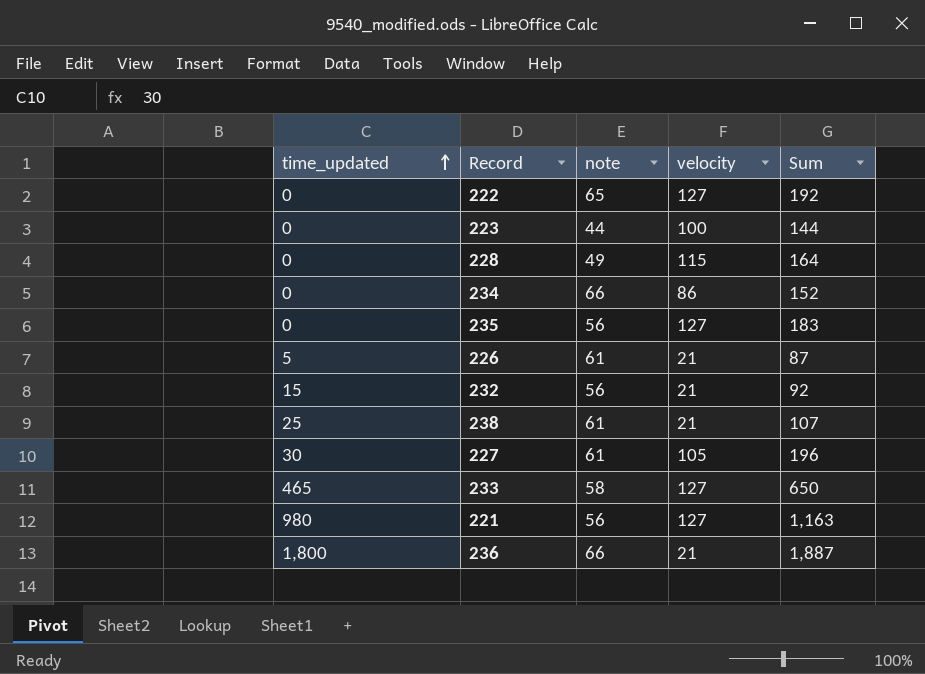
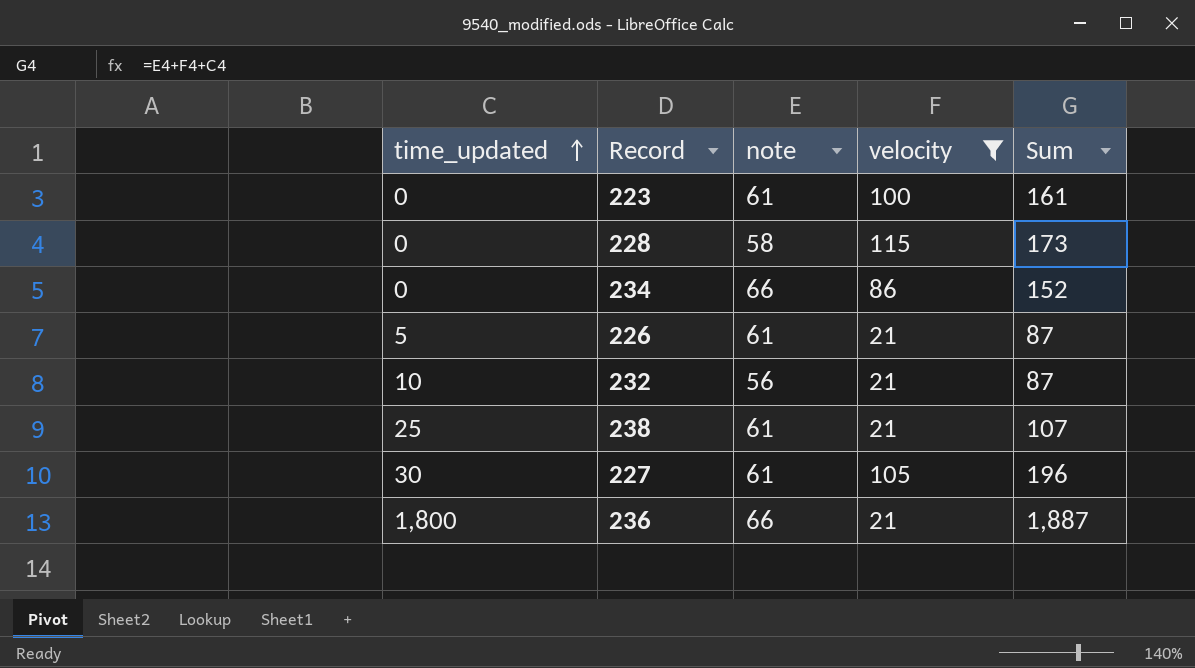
filter: none -> velocity != 127
223 | note: 44 -> 61
223 | Sum: 144 -> 161
228 | note: 49 -> 58
228 | Sum: 164 -> 173
232 | time_updated: 15 -> 10
232 | Sum: 92 -> 87

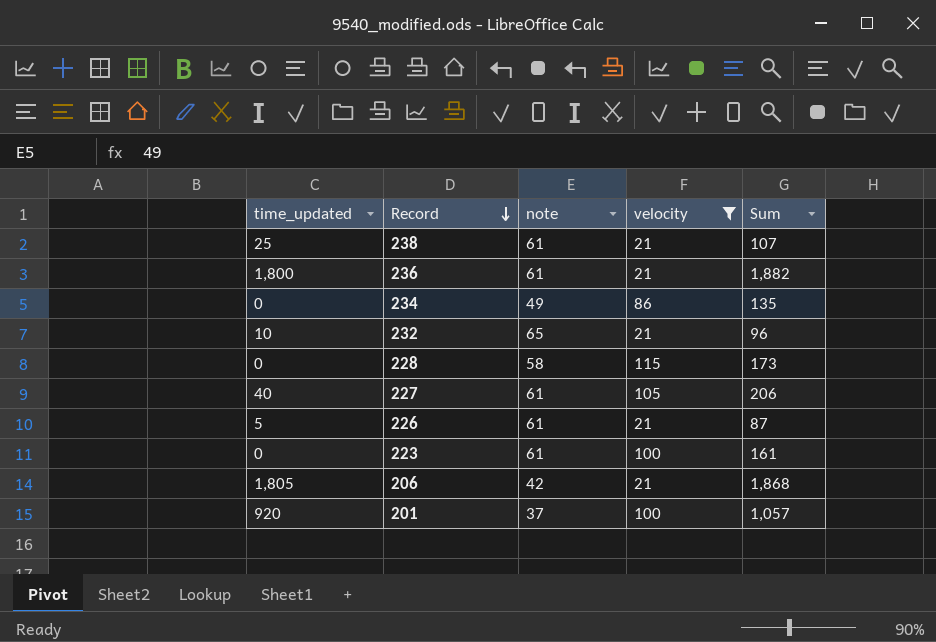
row order: time_updated ascending -> Record descending
236 | note: 66 -> 61
236 | Sum: 1,887 -> 1,882
234 | note: 66 -> 49
234 | Sum: 152 -> 135
232 | note: 56 -> 65
232 | Sum: 87 -> 96
227 | time_updated: 30 -> 40
227 | Sum: 196 -> 206
row 206: none -> 1,805 | 42 | 21 | 1,868
row 201: none -> 920 | 37 | 100 | 1,057

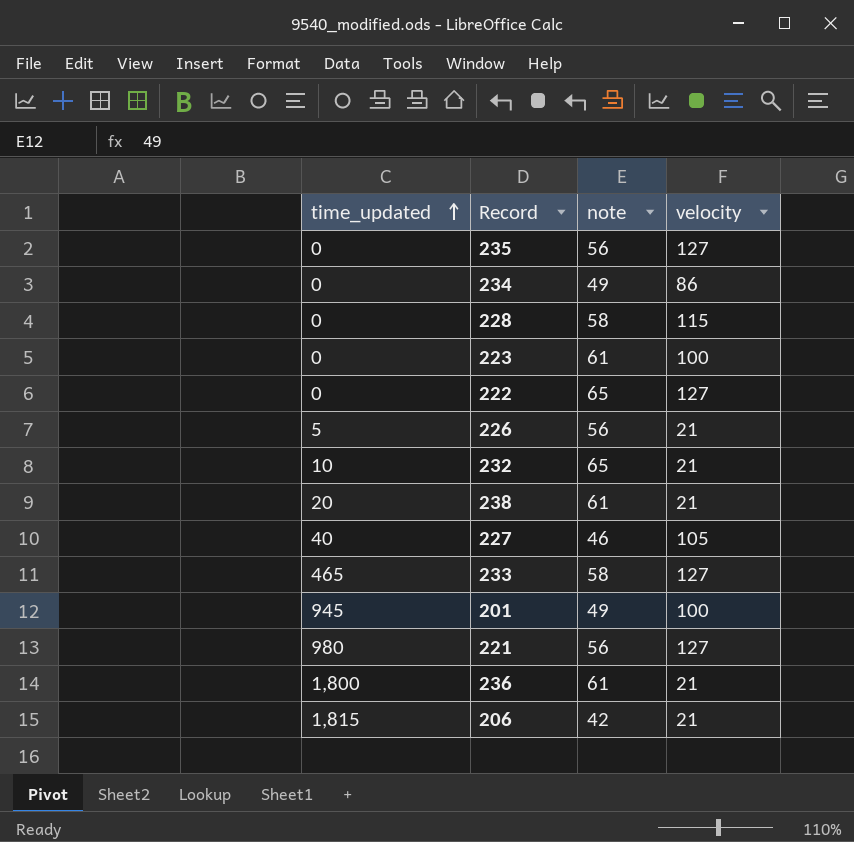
filter: velocity != 127 -> none
row order: Record descending -> time_updated ascending
column Sum | formula: [time_updated] + [note] + [velocity] -> none
226 | note: 61 -> 56
238 | time_updated: 25 -> 20
227 | note: 61 -> 46
201 | time_updated: 920 -> 945
201 | note: 37 -> 49
206 | time_updated: 1,805 -> 1,815

